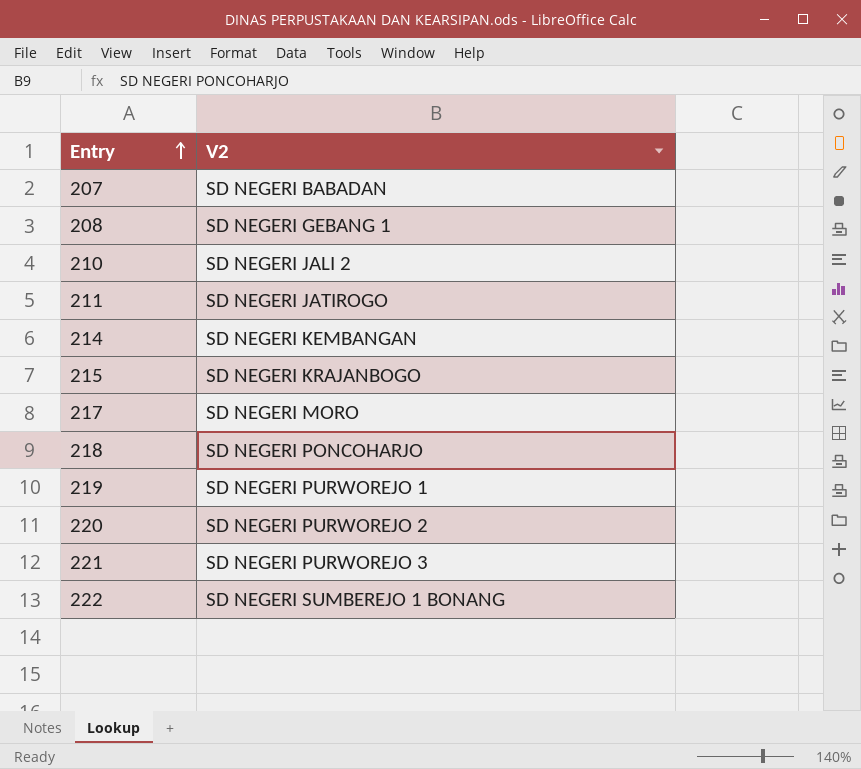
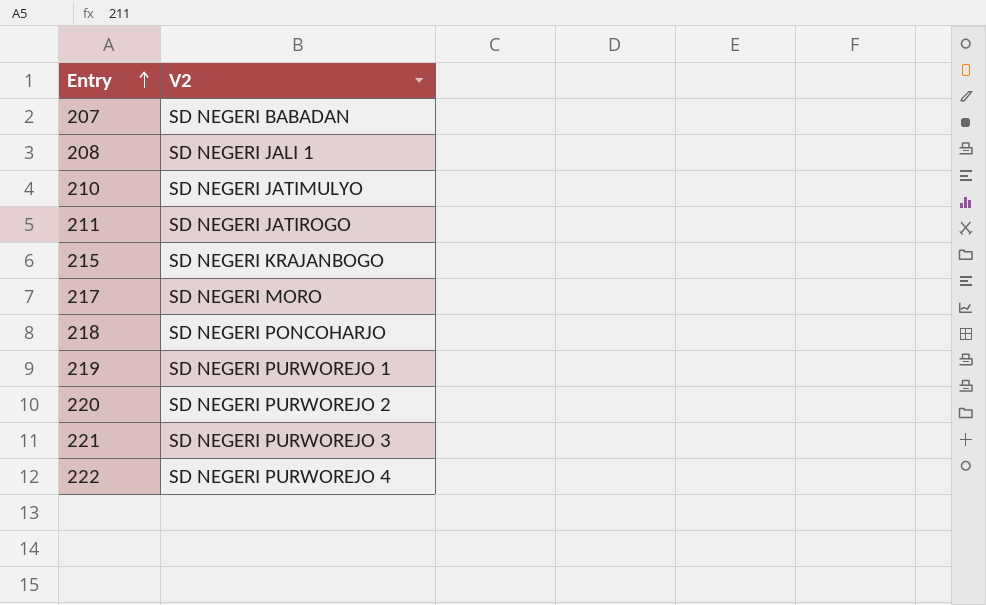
row 214: SD NEGERI KEMBANGAN -> none
208 | V2: SD NEGERI GEBANG 1 -> SD NEGERI JALI 1
210 | V2: SD NEGERI JALI 2 -> SD NEGERI JATIMULYO
222 | V2: SD NEGERI SUMBEREJO 1 BONANG -> SD NEGERI PURWOREJO 4

